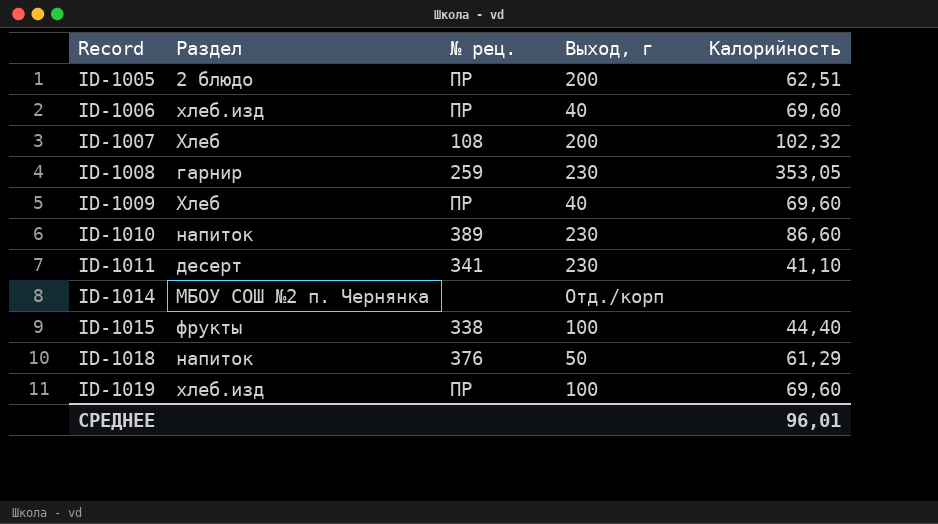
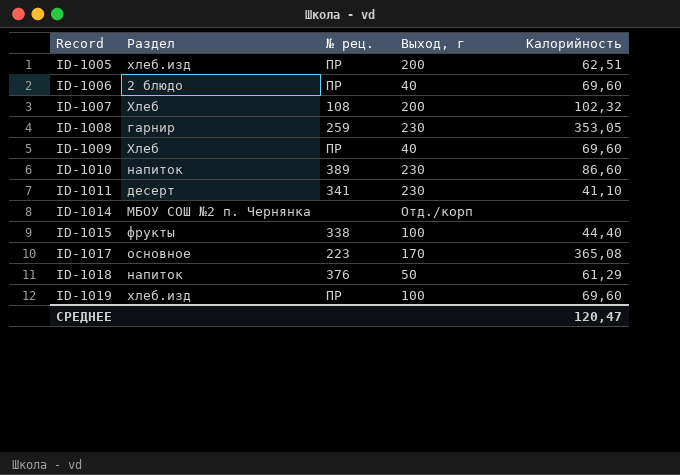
ID-1005 | Раздел: 2 блюдо -> хлеб.изд
ID-1006 | Раздел: хлеб.изд -> 2 блюдо
row ID-1017: none -> основное | 223 | 170 | 365,08
СРЕДНЕЕ | Калорийность: 96,01 -> 120,47

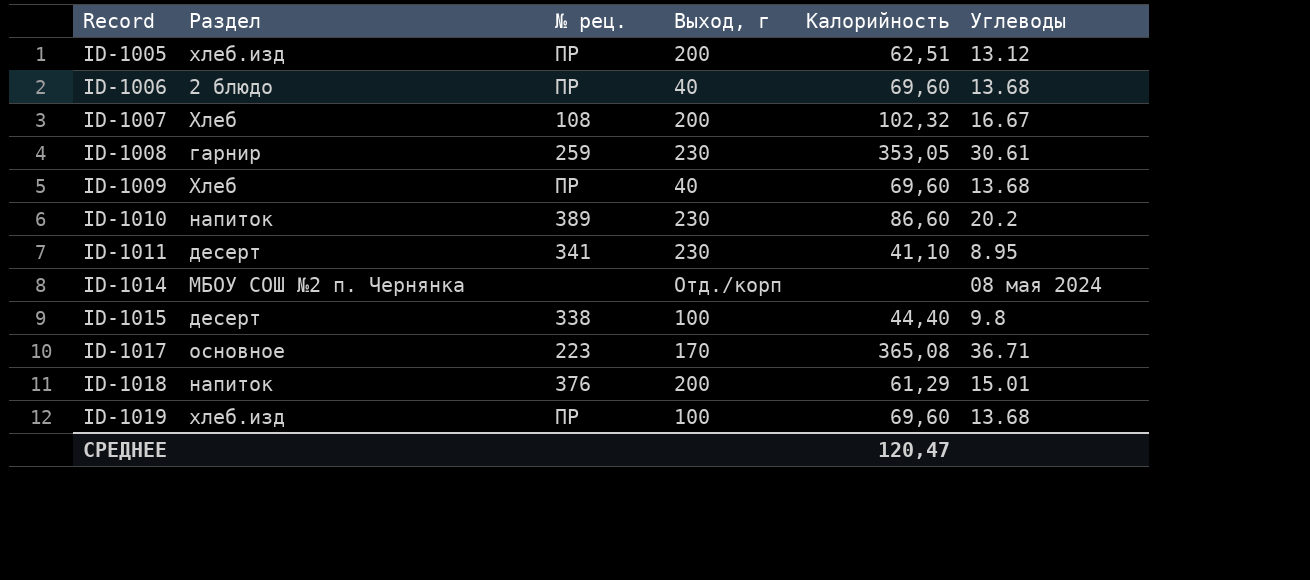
column Углеводы | position: none -> 6
ID-1015 | Раздел: фрукты -> десерт
ID-1018 | Выход, г: 50 -> 200

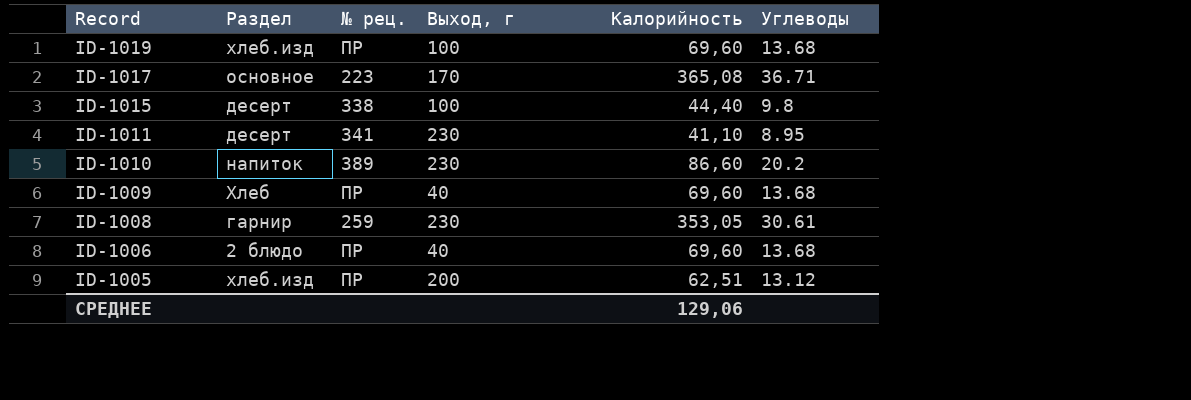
row order: Record ascending -> Record descending
row ID-1007: Хлеб | 108 | 200 | 102,32 | 16.67 -> none
row ID-1014: МБОУ СОШ №2 п. Чернянка | none | Отд./корп | none | 08 мая 2024 -> none
row ID-1018: напиток | 376 | 200 | 61,29 | 15.01 -> none
СРЕДНЕЕ | Калорийность: 120,47 -> 129,06

